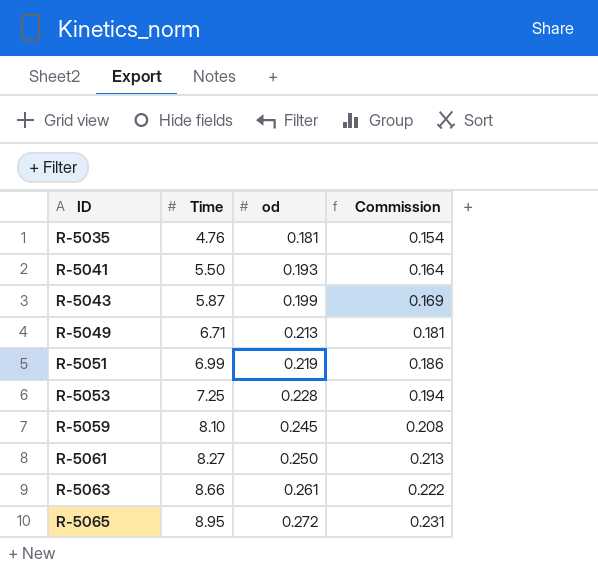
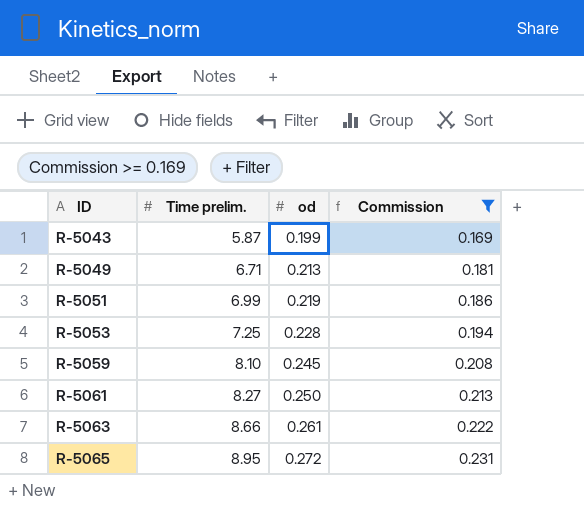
filter: none -> Commission >= 0.169
column name: Time -> Time prelim.

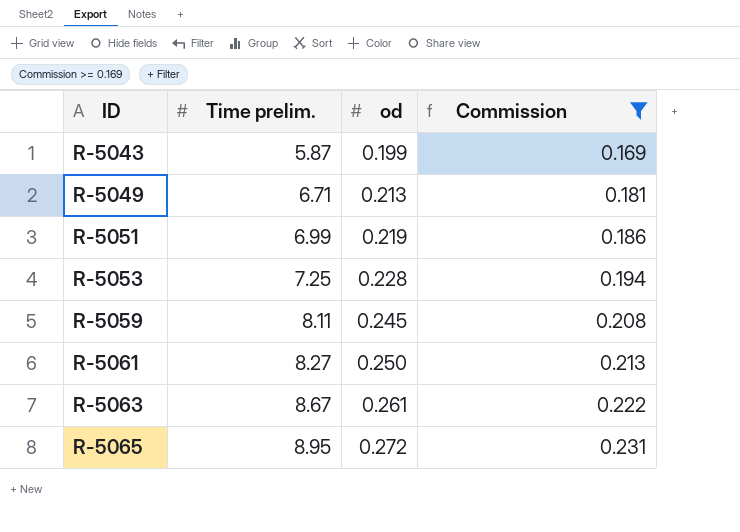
R-5059 | Time prelim.: 8.10 -> 8.11
R-5063 | Time prelim.: 8.66 -> 8.67

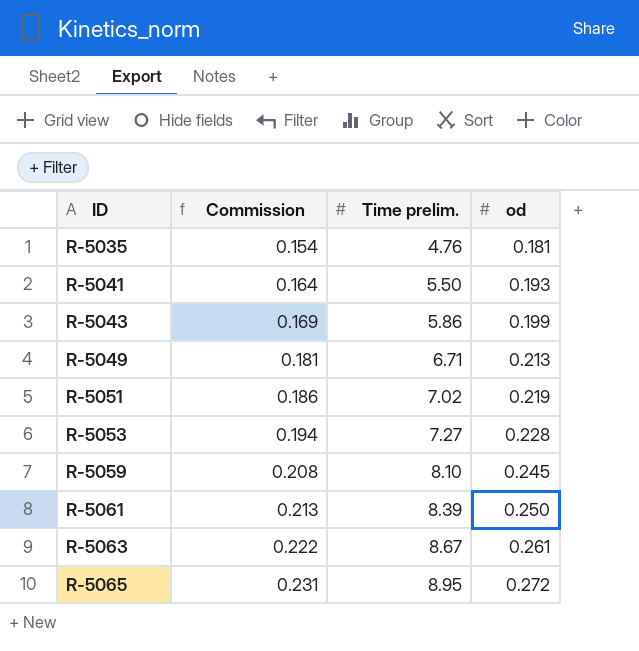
filter: Commission >= 0.169 -> none
column Commission | position: 4 -> 2
R-5043 | Time prelim.: 5.87 -> 5.86
R-5051 | Time prelim.: 6.99 -> 7.02
R-5053 | Time prelim.: 7.25 -> 7.27
R-5059 | Time prelim.: 8.11 -> 8.10
R-5061 | Time prelim.: 8.27 -> 8.39

